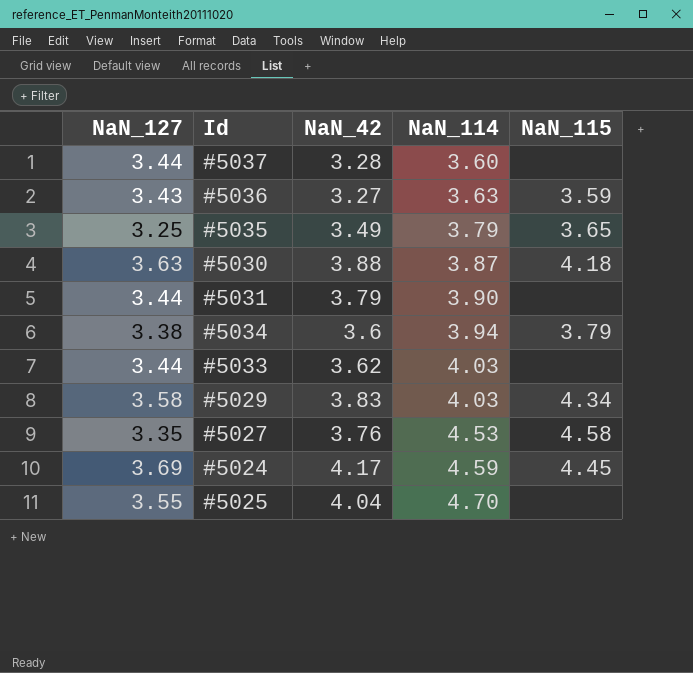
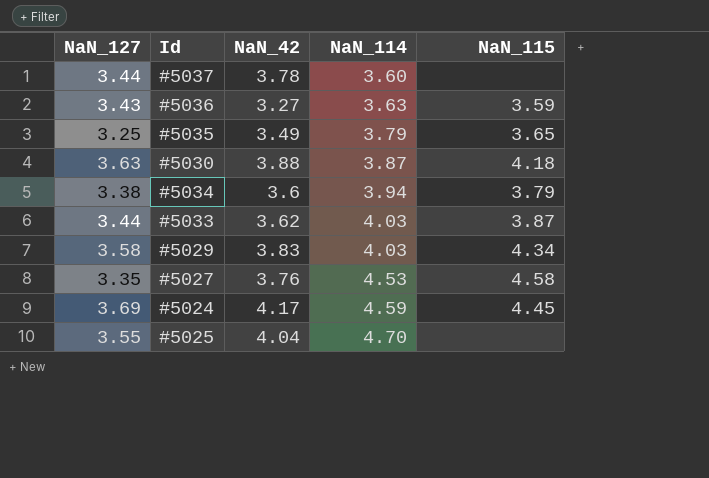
row #5031: 3.44 | 3.79 | 3.90 | none -> none
#5037 | NaN_42: 3.28 -> 3.78
#5033 | NaN_115: none -> 3.87

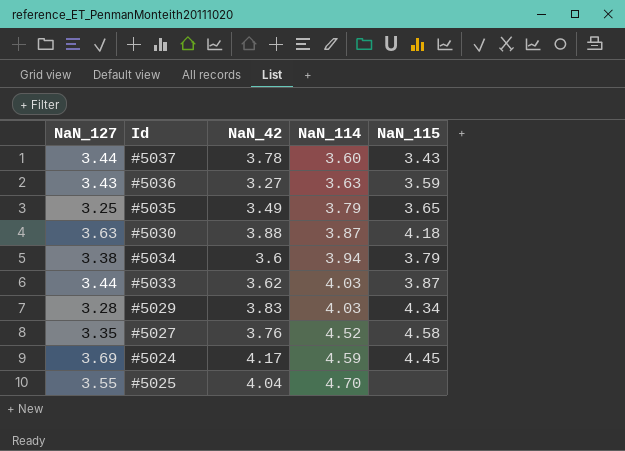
#5037 | NaN_115: none -> 3.43
#5029 | NaN_127: 3.58 -> 3.28
#5027 | NaN_114: 4.53 -> 4.52

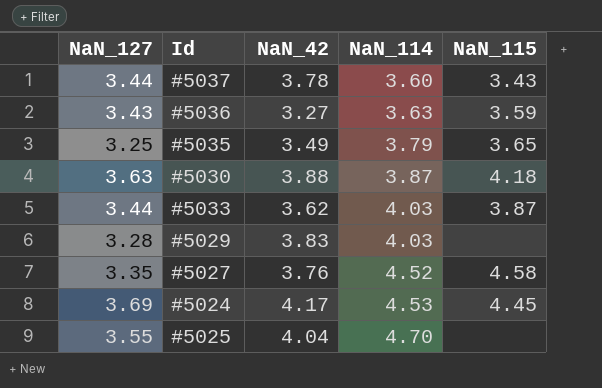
row #5034: 3.38 | 3.6 | 3.94 | 3.79 -> none
#5029 | NaN_115: 4.34 -> none
#5024 | NaN_114: 4.59 -> 4.53

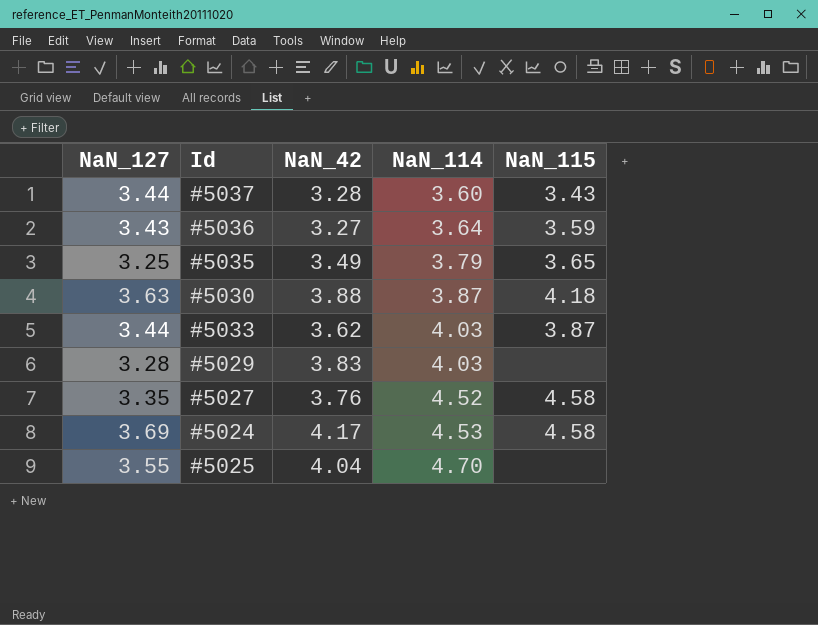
#5037 | NaN_42: 3.78 -> 3.28
#5036 | NaN_114: 3.63 -> 3.64
#5024 | NaN_115: 4.45 -> 4.58

